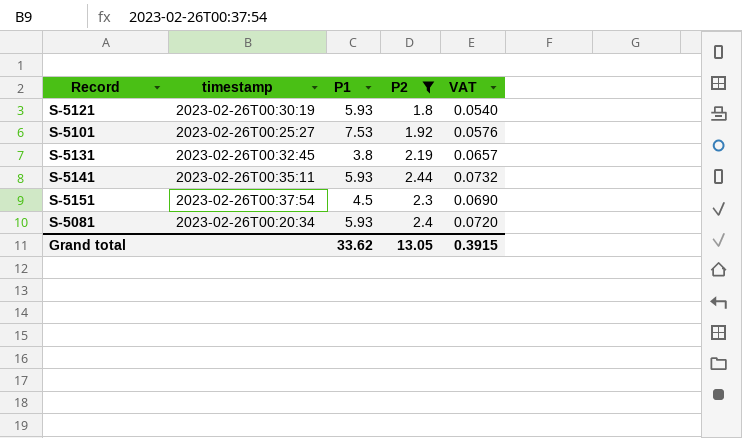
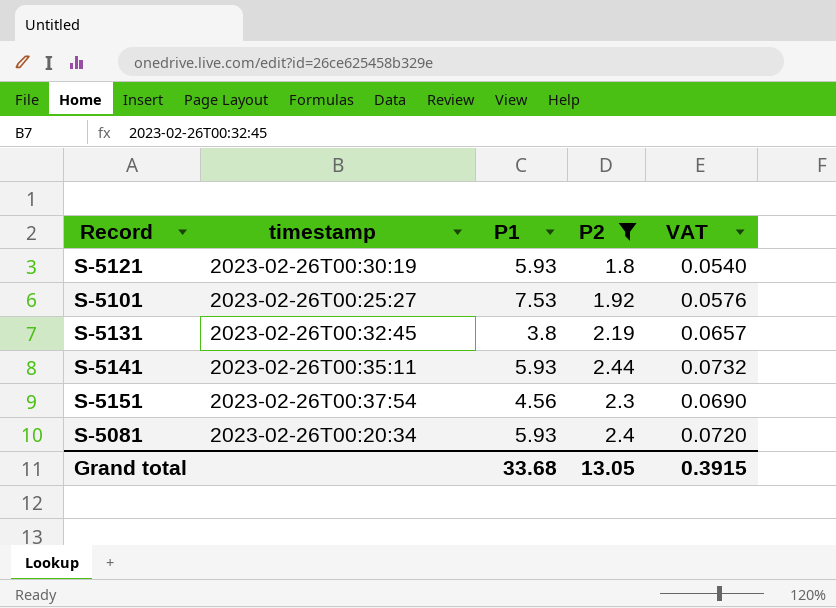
S-5151 | P1: 4.5 -> 4.56
Grand total | P1: 33.62 -> 33.68

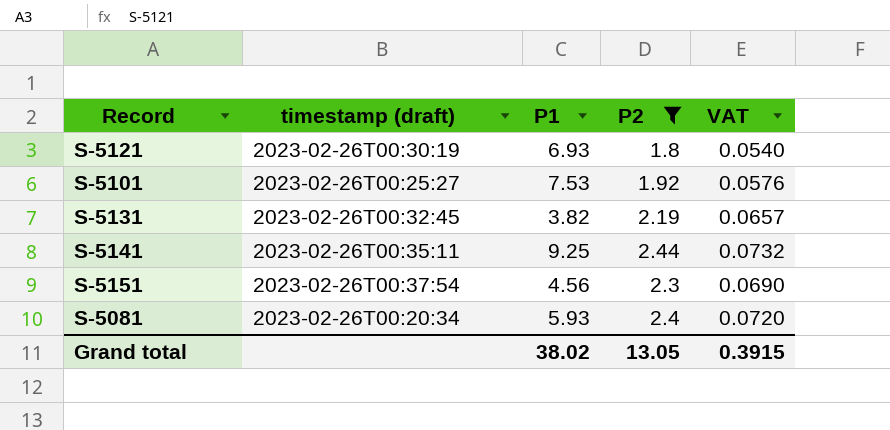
column name: timestamp -> timestamp (draft)
S-5121 | P1: 5.93 -> 6.93
S-5131 | P1: 3.8 -> 3.82
S-5141 | P1: 5.93 -> 9.25
Grand total | P1: 33.68 -> 38.02

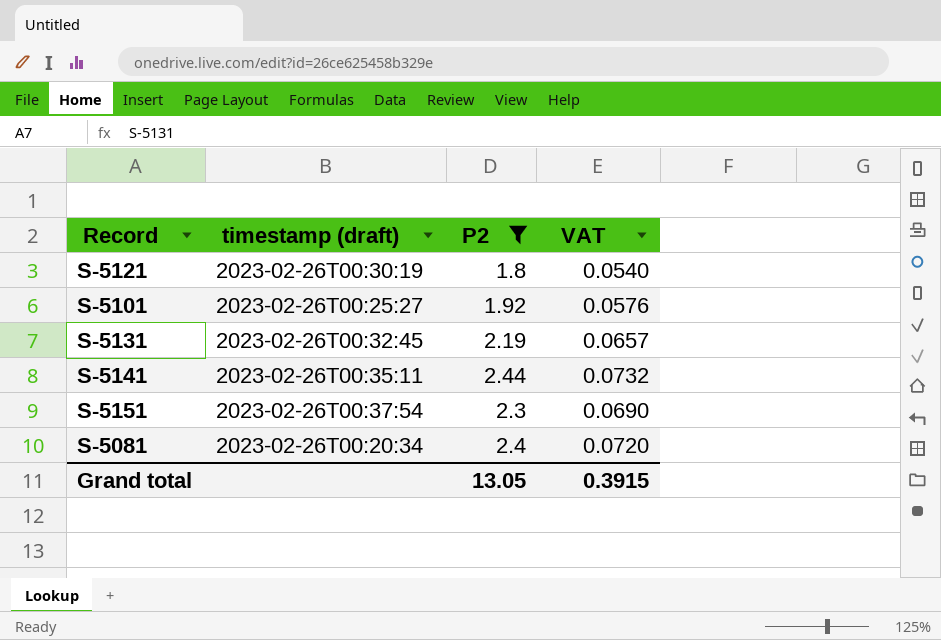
column P1 | position: 3 -> none

